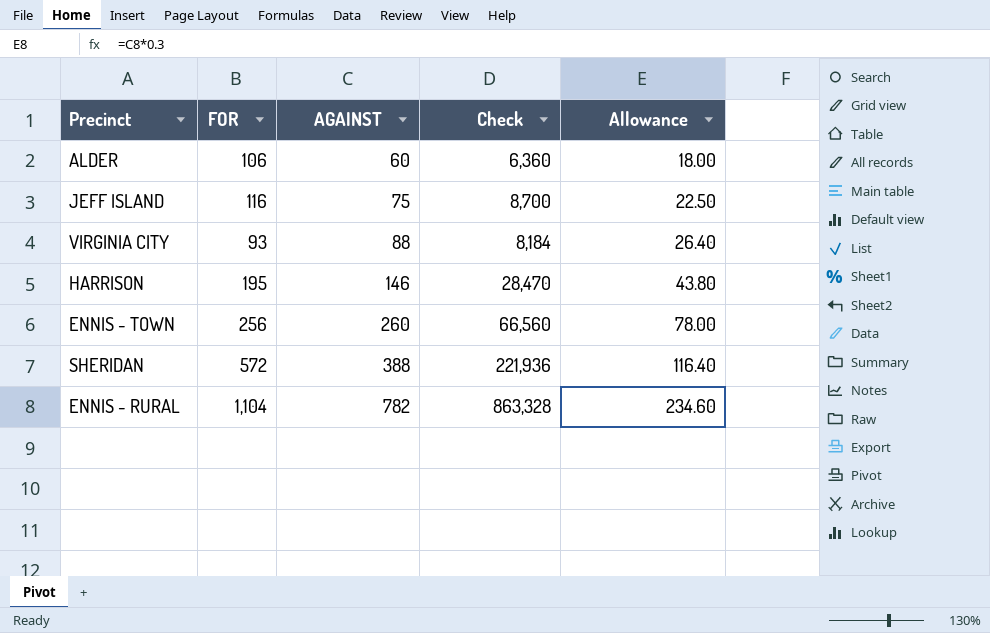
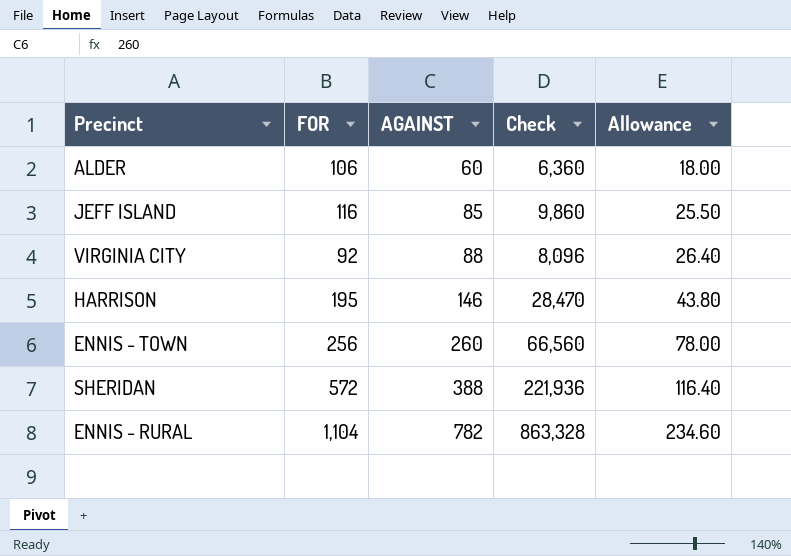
JEFF ISLAND | AGAINST: 75 -> 85
JEFF ISLAND | Check: 8,700 -> 9,860
JEFF ISLAND | Allowance: 22.50 -> 25.50
VIRGINIA CITY | FOR: 93 -> 92
VIRGINIA CITY | Check: 8,184 -> 8,096

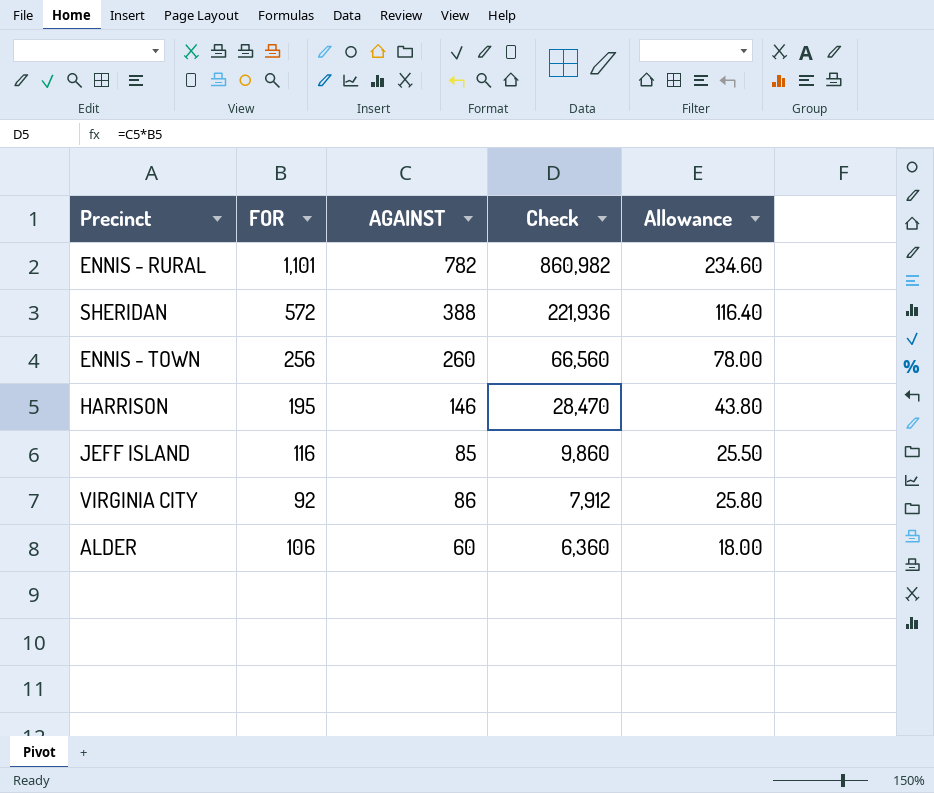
row order: AGAINST ascending -> Check descending
ENNIS - RURAL | FOR: 1,104 -> 1,101
ENNIS - RURAL | Check: 863,328 -> 860,982
VIRGINIA CITY | AGAINST: 88 -> 86
VIRGINIA CITY | Check: 8,096 -> 7,912
VIRGINIA CITY | Allowance: 26.40 -> 25.80

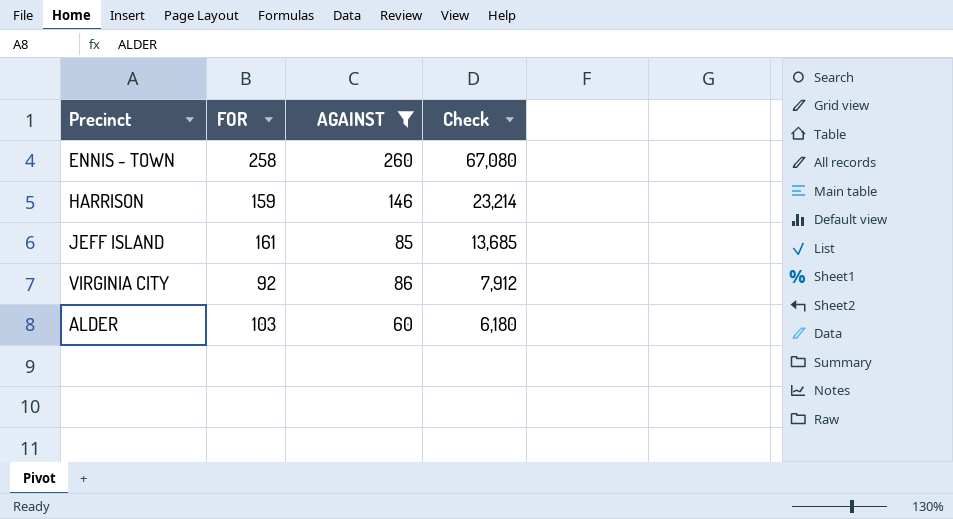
filter: none -> AGAINST <= 260
column Allowance | formula: [AGAINST] * 0.3 -> none
ENNIS - TOWN | FOR: 256 -> 258
ENNIS - TOWN | Check: 66,560 -> 67,080
HARRISON | FOR: 195 -> 159
HARRISON | Check: 28,470 -> 23,214
JEFF ISLAND | FOR: 116 -> 161
JEFF ISLAND | Check: 9,860 -> 13,685
ALDER | FOR: 106 -> 103
ALDER | Check: 6,360 -> 6,180

